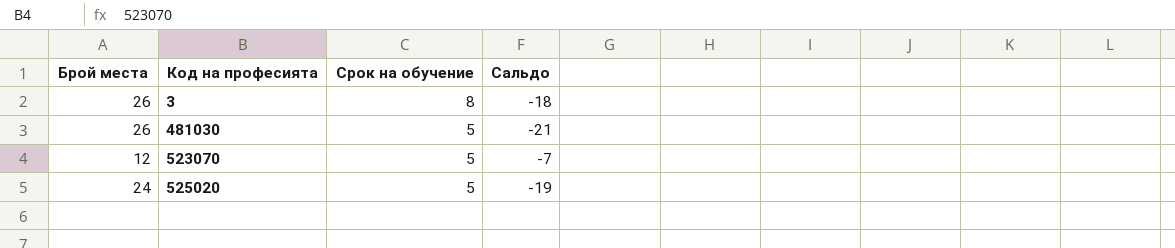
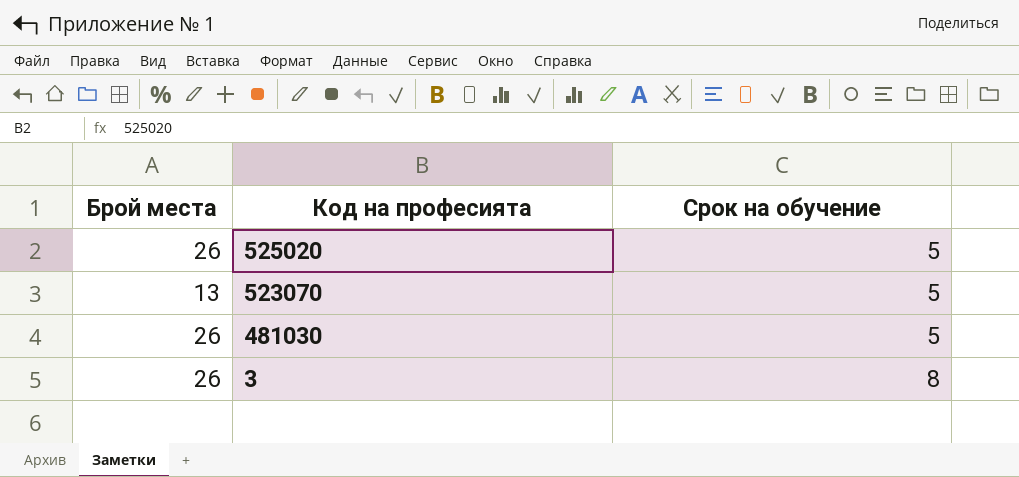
row order: Код на професията ascending -> Код на професията descending
column Сальдо | formula: [Срок на обучение] - [Брой места] -> none
525020 | Брой места: 24 -> 26
523070 | Брой места: 12 -> 13

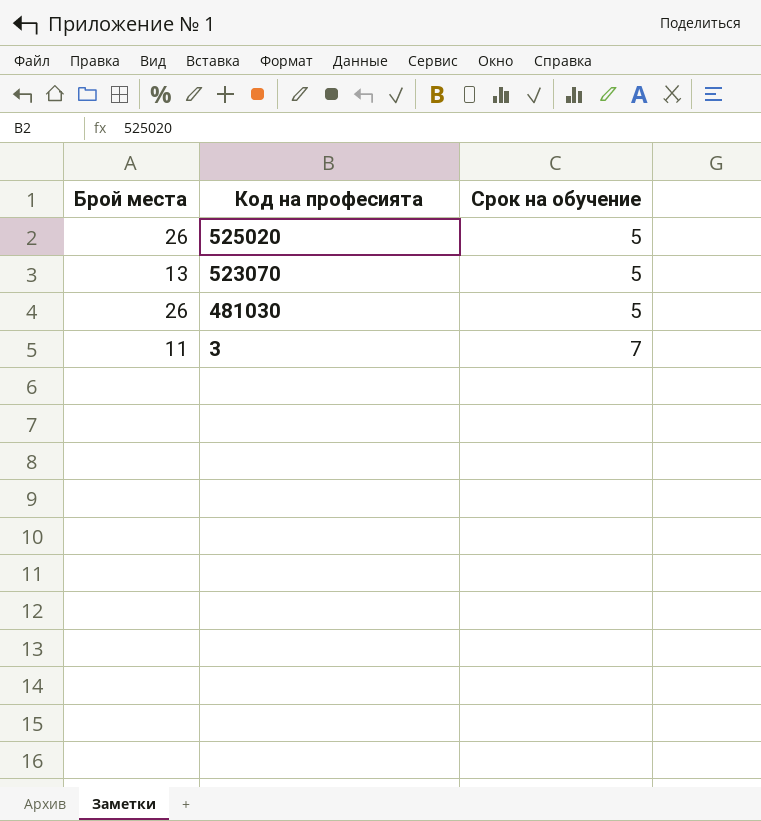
3 | Брой места: 26 -> 11
3 | Срок на обучение: 8 -> 7

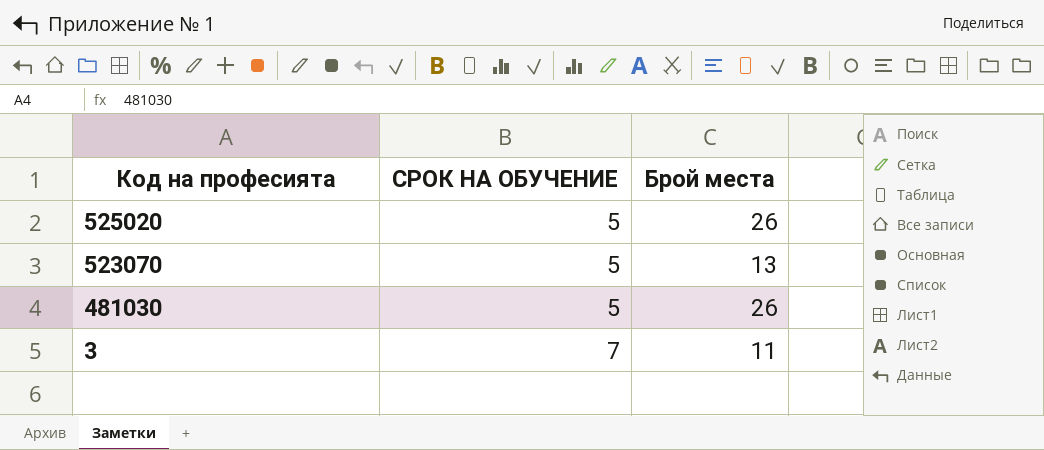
column name: Срок на обучение -> СРОК НА ОБУЧЕНИЕ
column Брой места | position: 1 -> 3

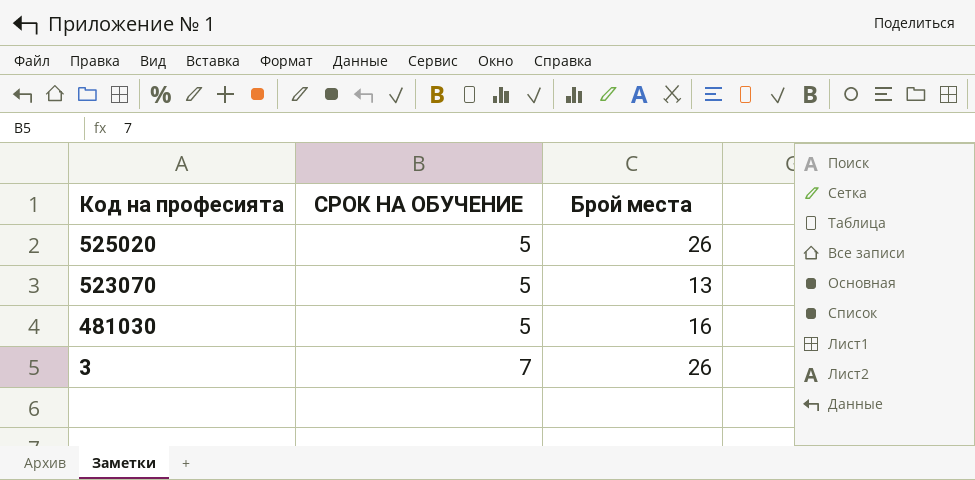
481030 | Брой места: 26 -> 16
3 | Брой места: 11 -> 26

